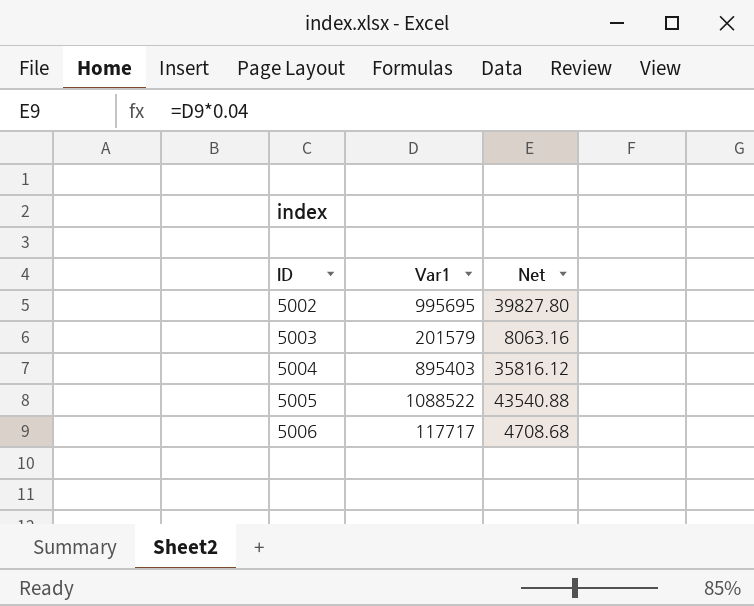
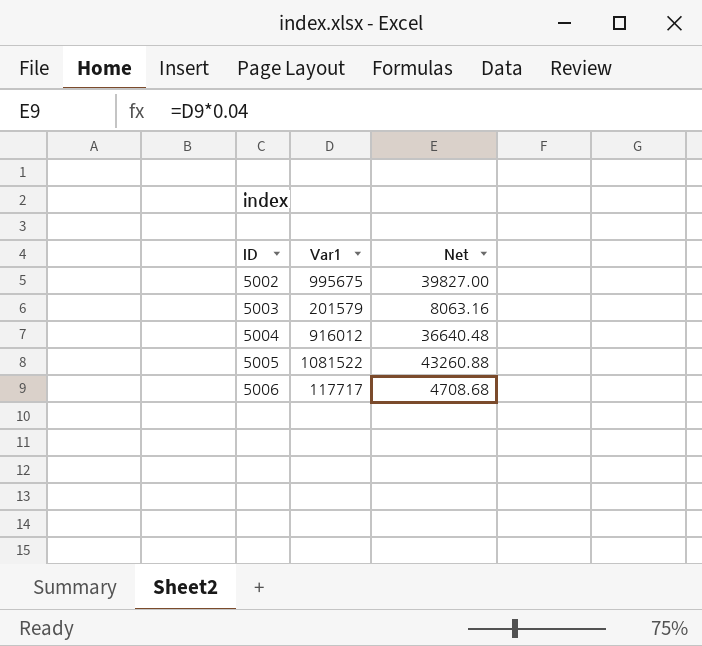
5002 | Var1: 995695 -> 995675
5002 | Net: 39827.80 -> 39827.00
5004 | Var1: 895403 -> 916012
5004 | Net: 35816.12 -> 36640.48
5005 | Var1: 1088522 -> 1081522
5005 | Net: 43540.88 -> 43260.88

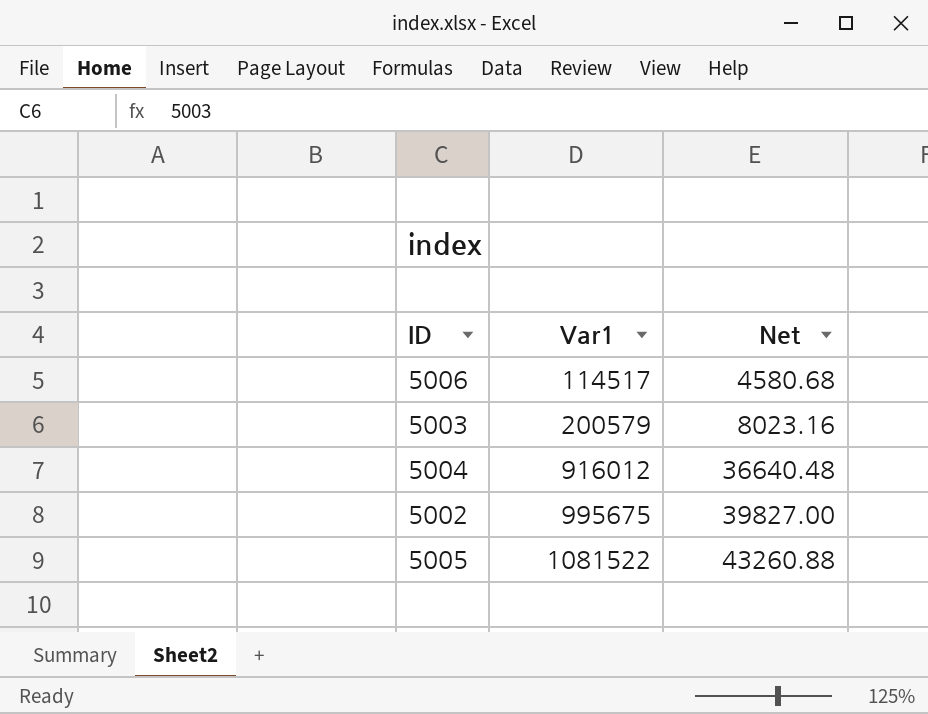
row order: ID ascending -> Var1 ascending
5006 | Var1: 117717 -> 114517
5006 | Net: 4708.68 -> 4580.68
5003 | Var1: 201579 -> 200579
5003 | Net: 8063.16 -> 8023.16

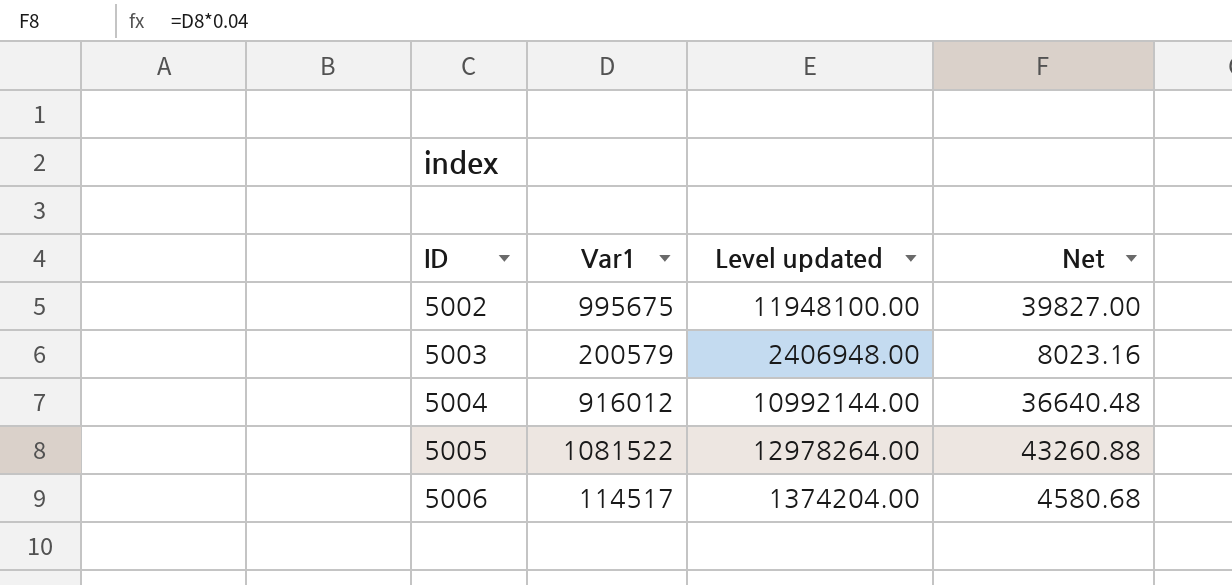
row order: Var1 ascending -> ID ascending
column Level updated | formula: none -> [Var1] * 12

